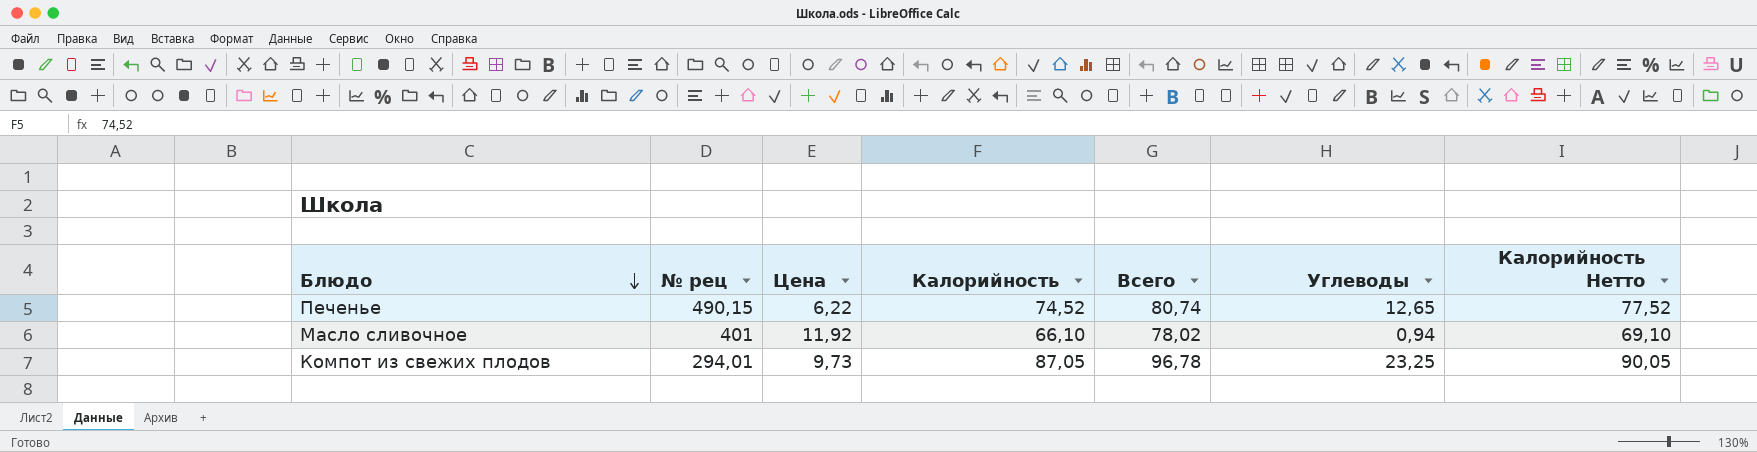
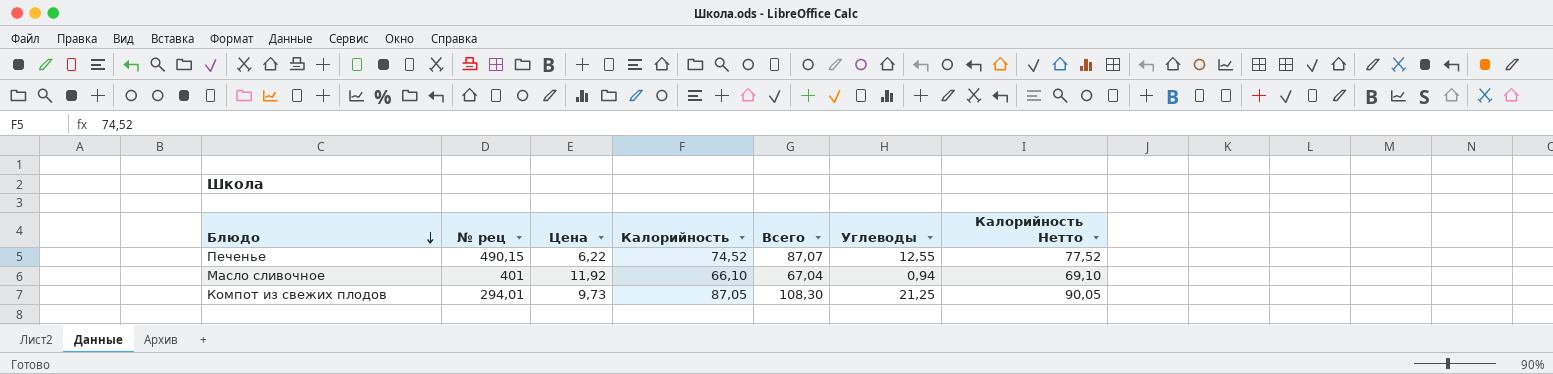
column Всего | formula: [Цена] + [Калорийность] -> [Калорийность] + [Углеводы]
Печенье | Углеводы: 12,65 -> 12,55
Компот из свежих плодов | Углеводы: 23,25 -> 21,25

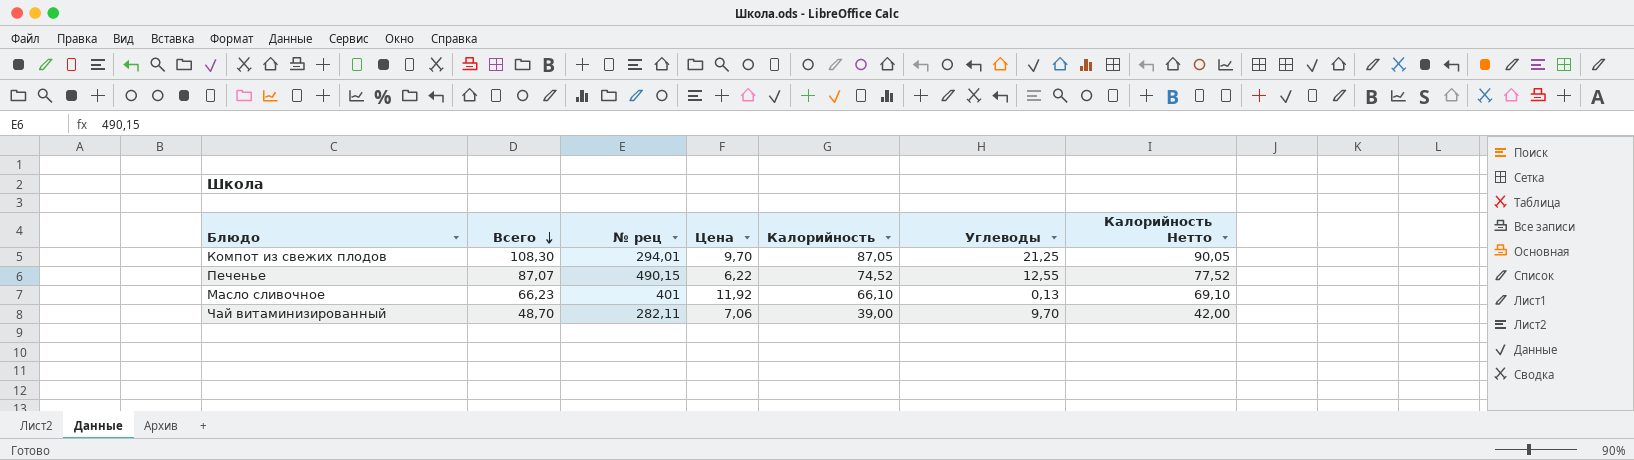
row order: Блюдо descending -> Всего descending
column Всего | position: 5 -> 2
Компот из свежих плодов | Цена: 9,73 -> 9,70
Масло сливочное | Всего: 67,04 -> 66,23
Масло сливочное | Углеводы: 0,94 -> 0,13
row Чай витаминизированный: none -> 48,70 | 282,11 | 7,06 | 39,00 | 9,70 | 42,00

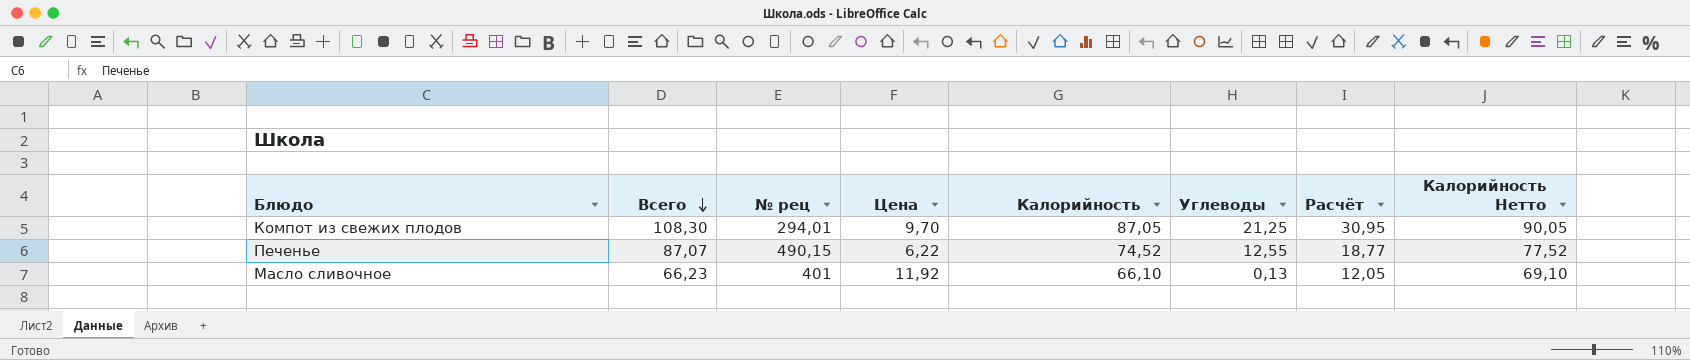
column Расчёт | formula: none -> [Цена] + [Углеводы]
row Чай витаминизированный: 48,70 | 282,11 | 7,06 | 39,00 | 9,70 | 42,00 -> none

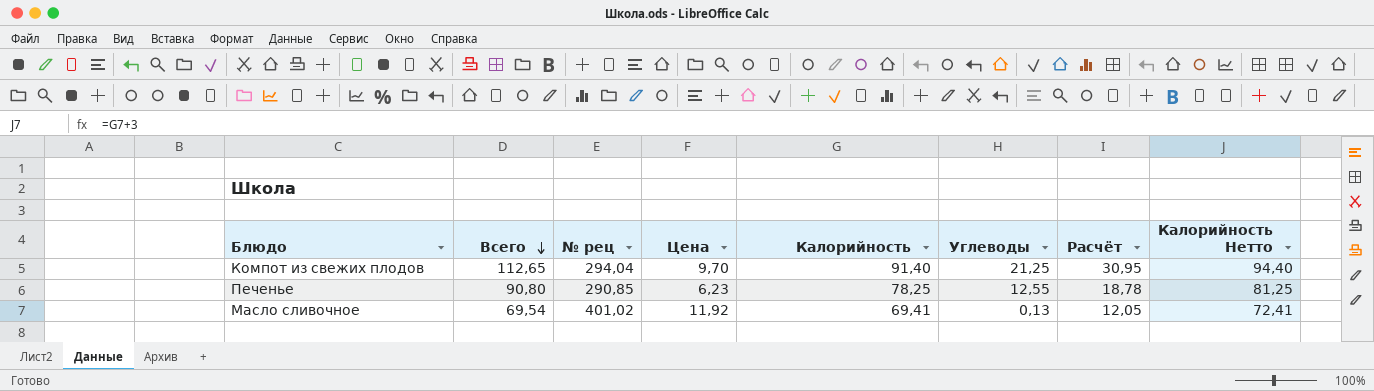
Компот из свежих плодов | Всего: 108,30 -> 112,65
Компот из свежих плодов | № рец: 294,01 -> 294,04
Компот из свежих плодов | Калорийность: 87,05 -> 91,40
Компот из свежих плодов | Калорийность Нетто: 90,05 -> 94,40
Печенье | Всего: 87,07 -> 90,80
Печенье | № рец: 490,15 -> 290,85
Печенье | Цена: 6,22 -> 6,23
Печенье | Калорийность: 74,52 -> 78,25
Печенье | Расчёт: 18,77 -> 18,78
Печенье | Калорийность Нетто: 77,52 -> 81,25
Масло сливочное | Всего: 66,23 -> 69,54
Масло сливочное | № рец: 401 -> 401,02
Масло сливочное | Калорийность: 66,10 -> 69,41
Масло сливочное | Калорийность Нетто: 69,10 -> 72,41

